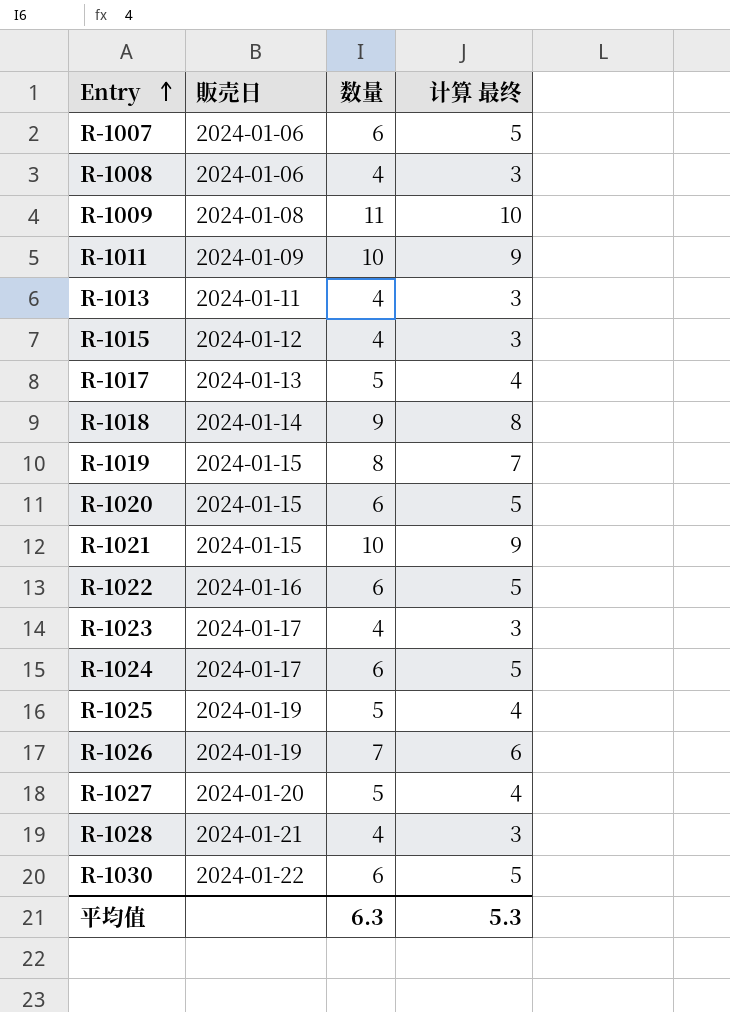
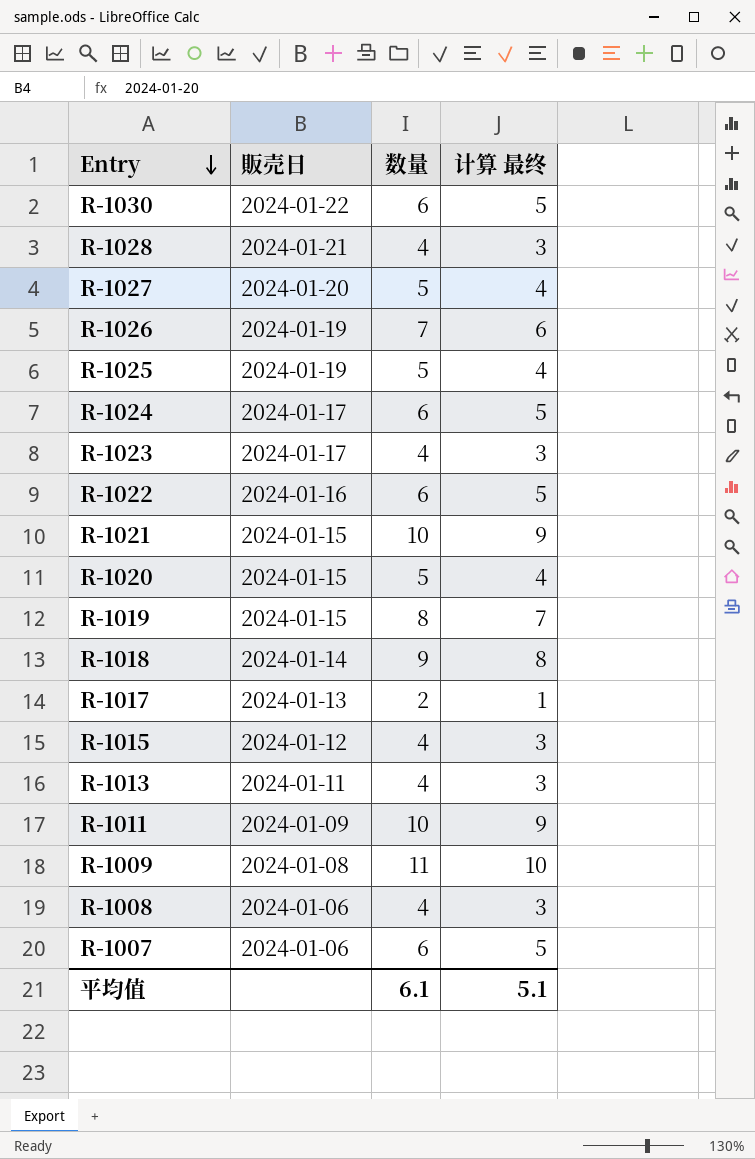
row order: Entry ascending -> Entry descending
R-1020 | 数量: 6 -> 5
R-1020 | 计算 最终: 5 -> 4
R-1017 | 数量: 5 -> 2
R-1017 | 计算 最终: 4 -> 1
平均值 | 数量: 6.3 -> 6.1
平均值 | 计算 最终: 5.3 -> 5.1

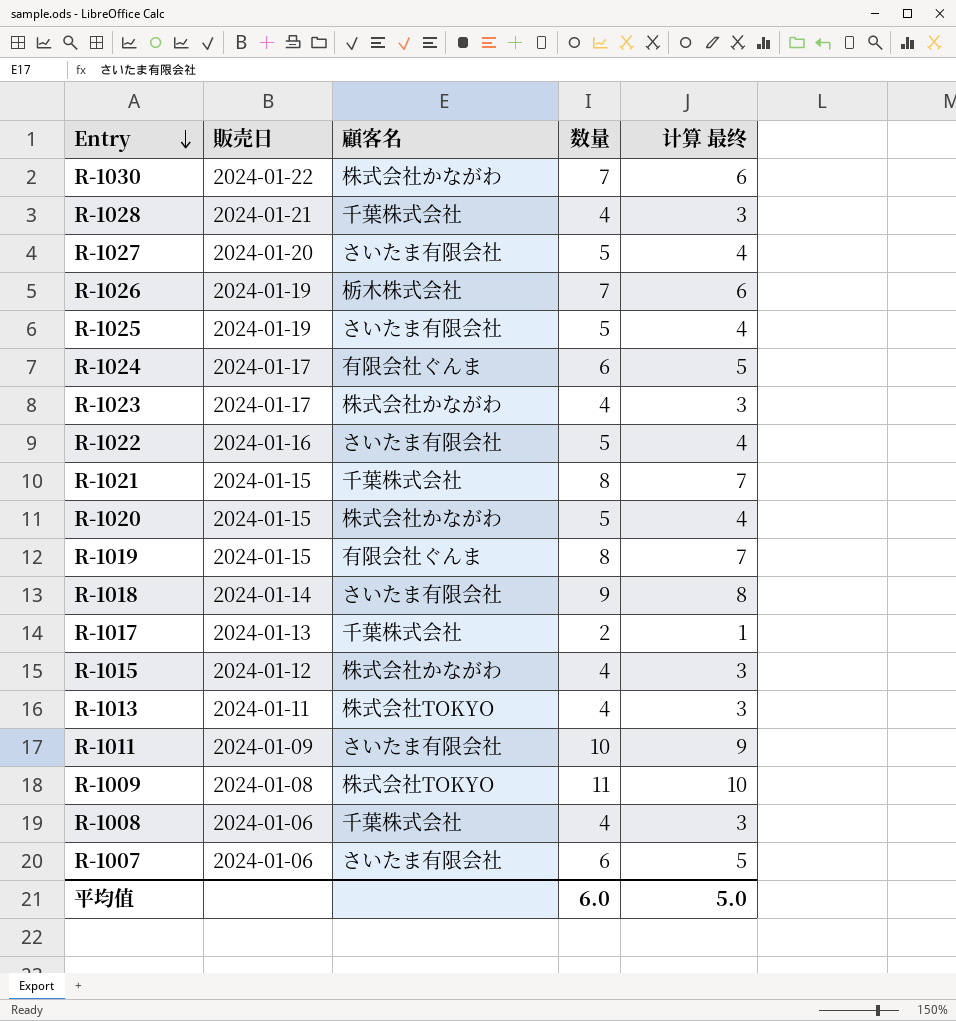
column 顧客名 | position: none -> 3
R-1030 | 数量: 6 -> 7
R-1030 | 计算 最终: 5 -> 6
R-1022 | 数量: 6 -> 5
R-1022 | 计算 最终: 5 -> 4
R-1021 | 数量: 10 -> 8
R-1021 | 计算 最终: 9 -> 7
平均值 | 数量: 6.1 -> 6.0
平均值 | 计算 最终: 5.1 -> 5.0

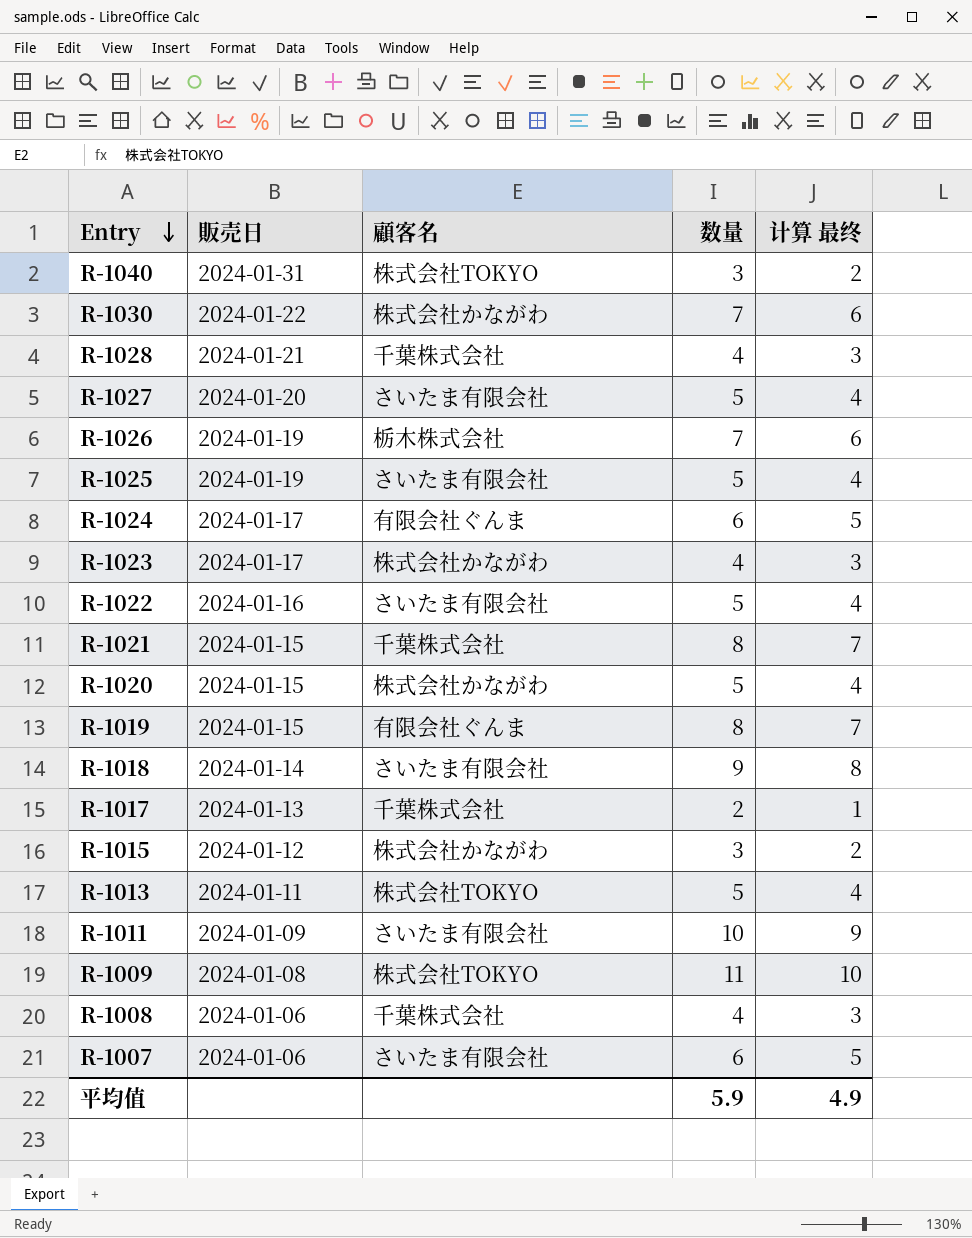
row R-1040: none -> 2024-01-31 | 株式会社TOKYO | 3 | 2
R-1015 | 数量: 4 -> 3
R-1015 | 计算 最终: 3 -> 2
R-1013 | 数量: 4 -> 5
R-1013 | 计算 最终: 3 -> 4
平均值 | 数量: 6.0 -> 5.9
平均值 | 计算 最终: 5.0 -> 4.9

